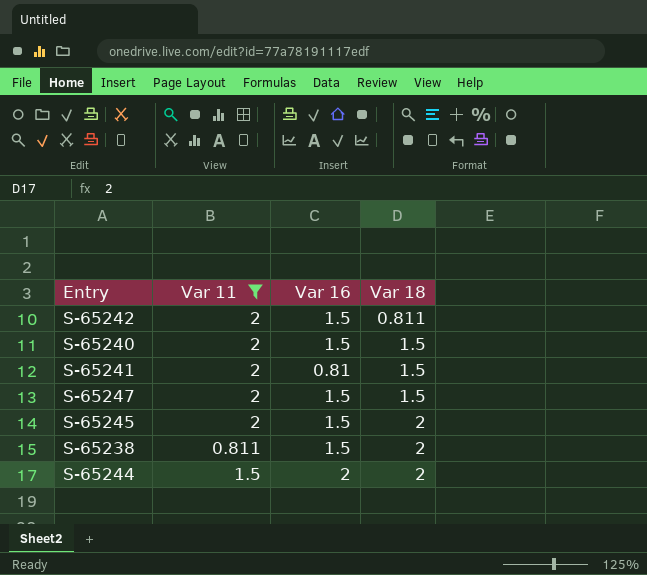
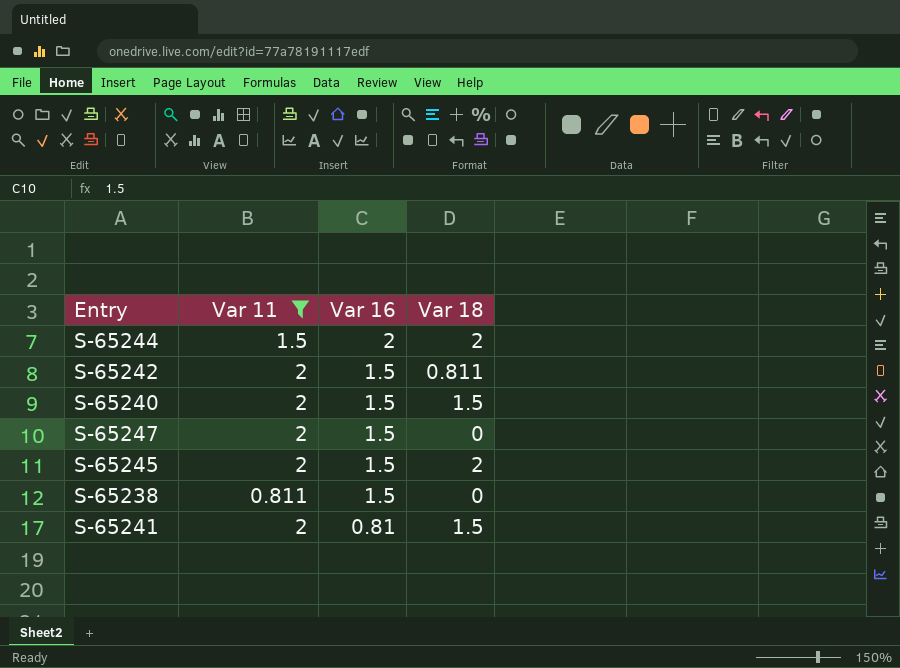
row order: Var 18 ascending -> Var 16 descending
S-65247 | Var 18: 1.5 -> 0
S-65238 | Var 18: 2 -> 0

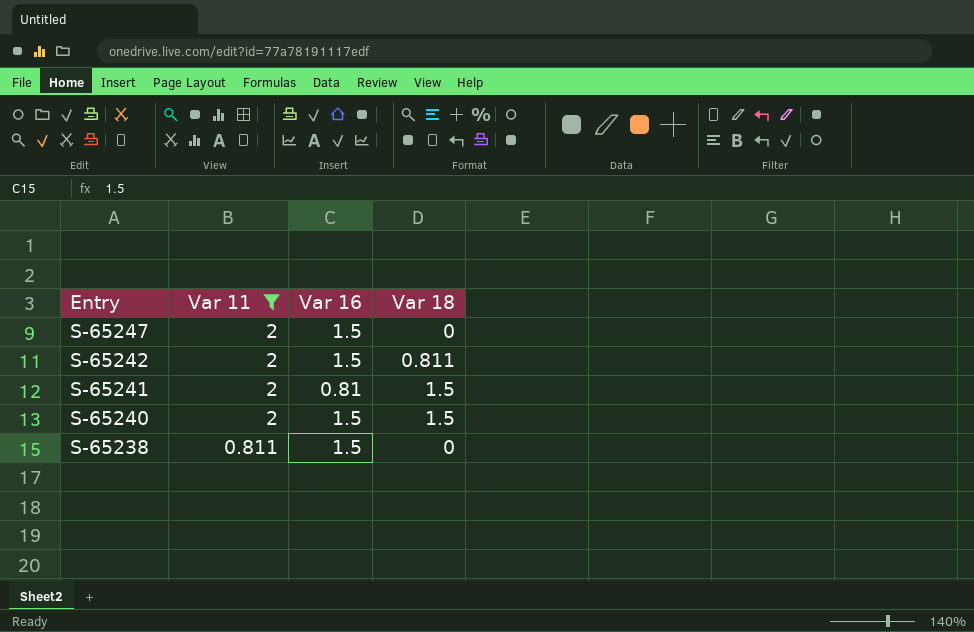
row order: Var 16 descending -> Entry descending
row S-65244: 1.5 | 2 | 2 -> none
row S-65245: 2 | 1.5 | 2 -> none

